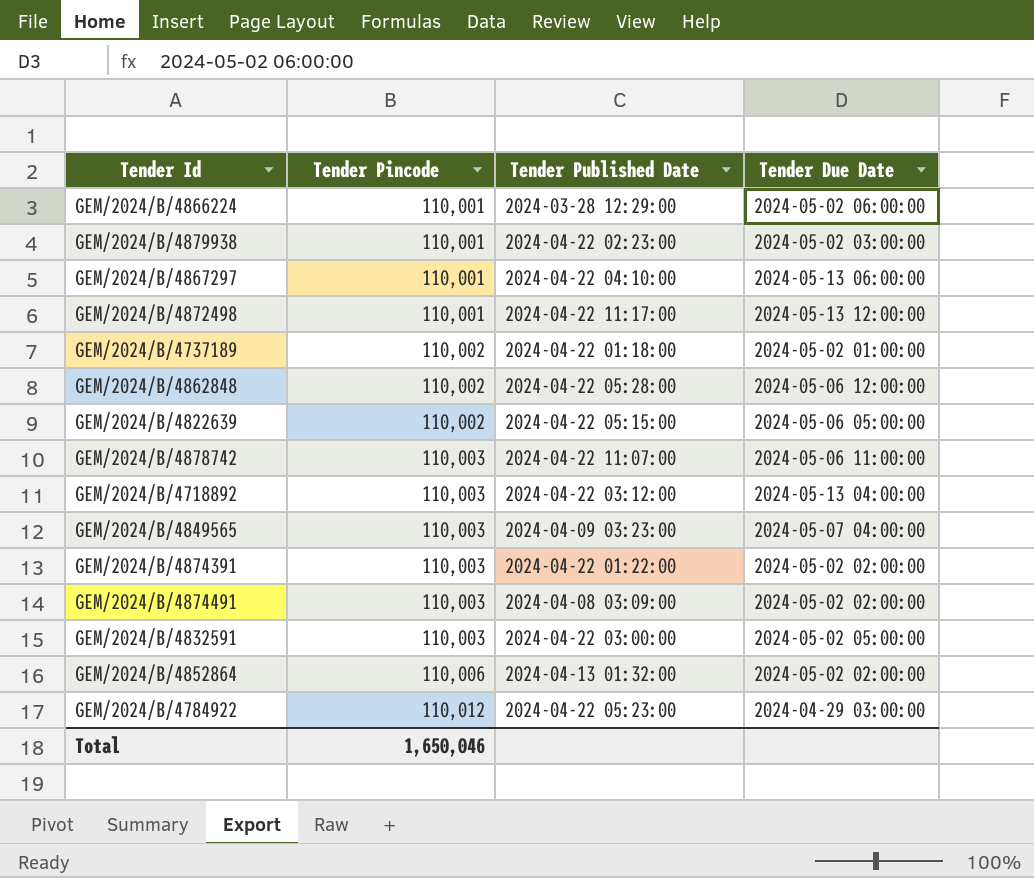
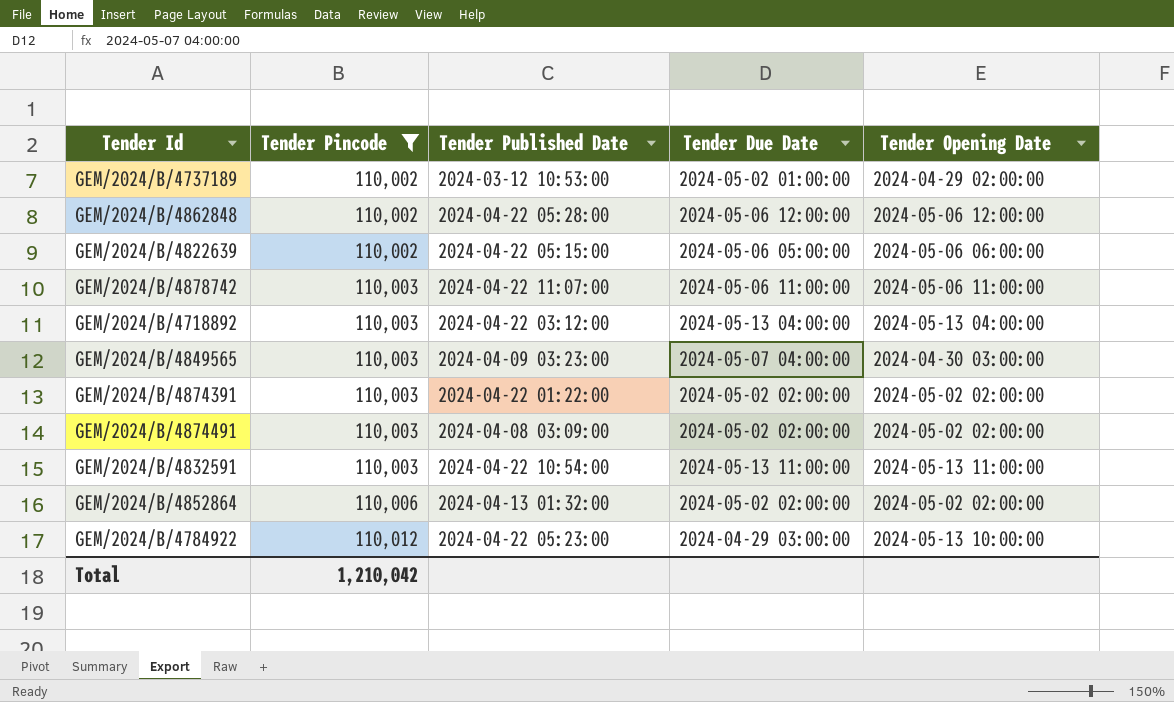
filter: none -> Tender Pincode != 110,001
column Tender Opening Date | position: none -> 5
GEM/2024/B/4737189 | Tender Published Date: 2024-04-22 01:18:00 -> 2024-03-12 10:53:00
GEM/2024/B/4832591 | Tender Published Date: 2024-04-22 03:00:00 -> 2024-04-22 10:54:00
GEM/2024/B/4832591 | Tender Due Date: 2024-05-02 05:00:00 -> 2024-05-13 11:00:00
Total | Tender Pincode: 1,650,046 -> 1,210,042

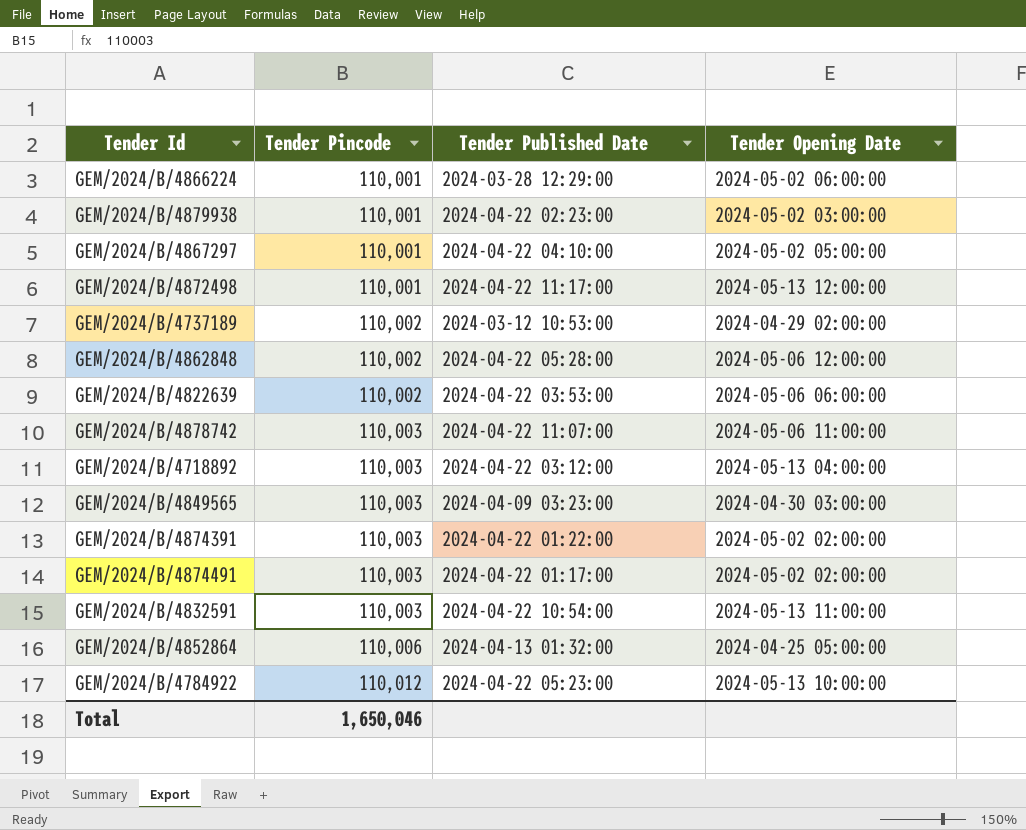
filter: Tender Pincode != 110,001 -> none
column Tender Due Date | position: 4 -> none
GEM/2024/B/4822639 | Tender Published Date: 2024-04-22 05:15:00 -> 2024-04-22 03:53:00
GEM/2024/B/4874491 | Tender Published Date: 2024-04-08 03:09:00 -> 2024-04-22 01:17:00
GEM/2024/B/4852864 | Tender Opening Date: 2024-05-02 02:00:00 -> 2024-04-25 05:00:00
Total | Tender Pincode: 1,210,042 -> 1,650,046

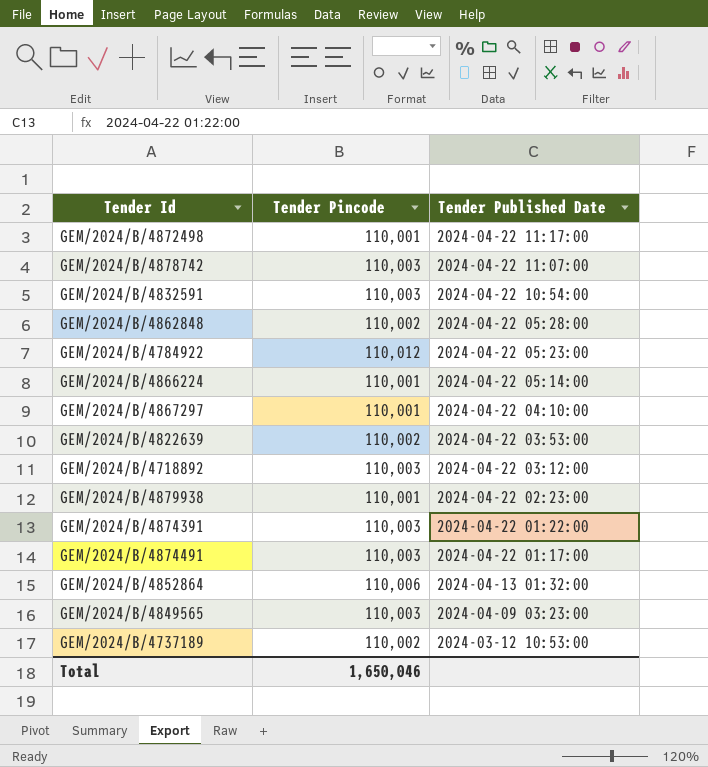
row order: Tender Pincode ascending -> Tender Published Date descending
column Tender Opening Date | position: 4 -> none
GEM/2024/B/4866224 | Tender Published Date: 2024-03-28 12:29:00 -> 2024-04-22 05:14:00

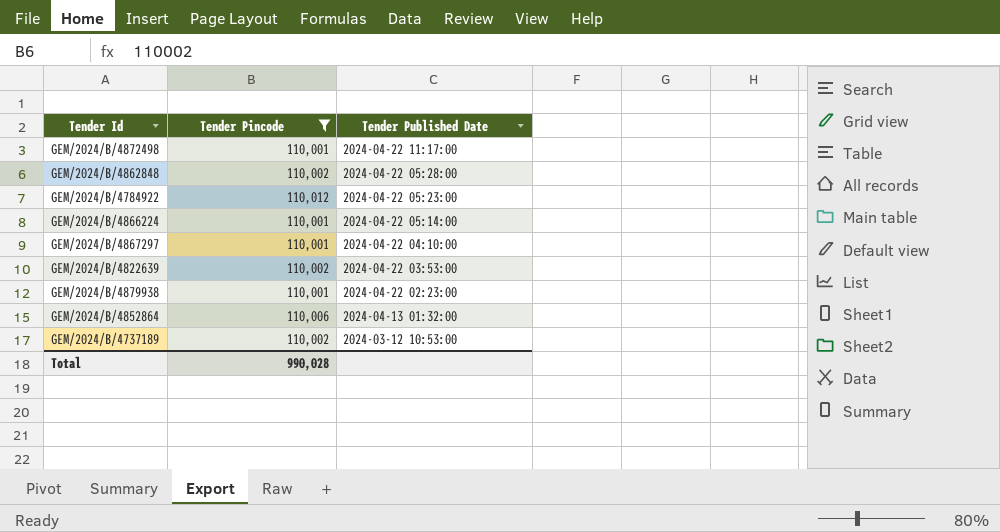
filter: none -> Tender Pincode != 110,003
Total | Tender Pincode: 1,650,046 -> 990,028

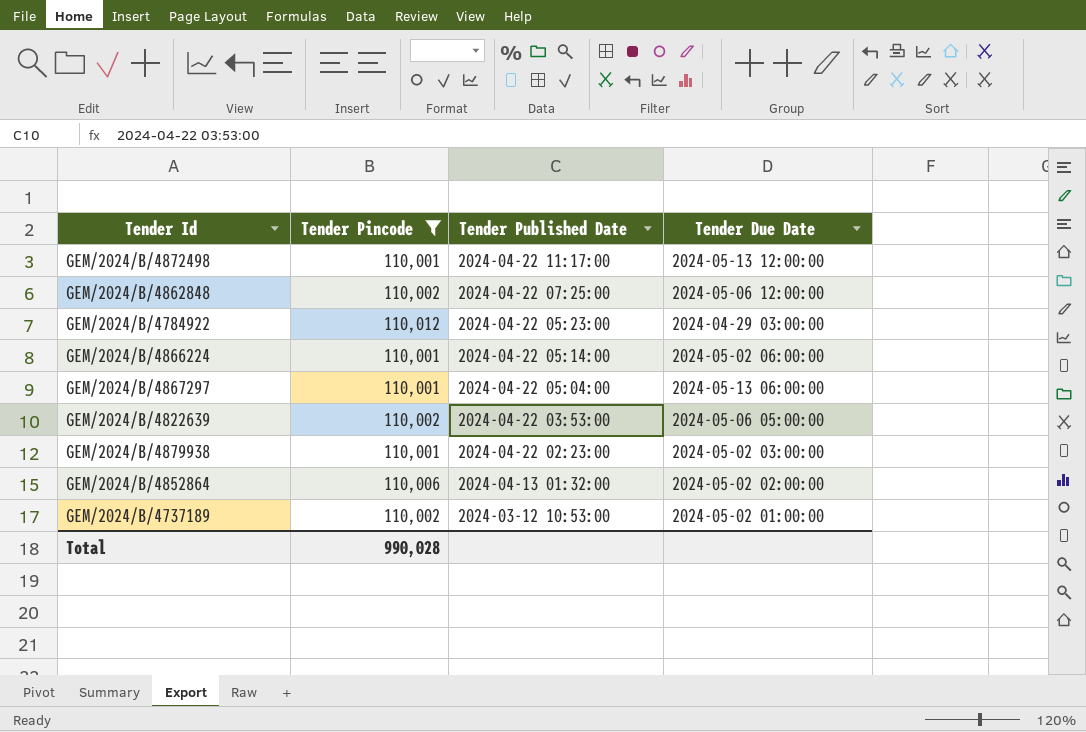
column Tender Due Date | position: none -> 4
GEM/2024/B/4862848 | Tender Published Date: 2024-04-22 05:28:00 -> 2024-04-22 07:25:00
GEM/2024/B/4867297 | Tender Published Date: 2024-04-22 04:10:00 -> 2024-04-22 05:04:00

